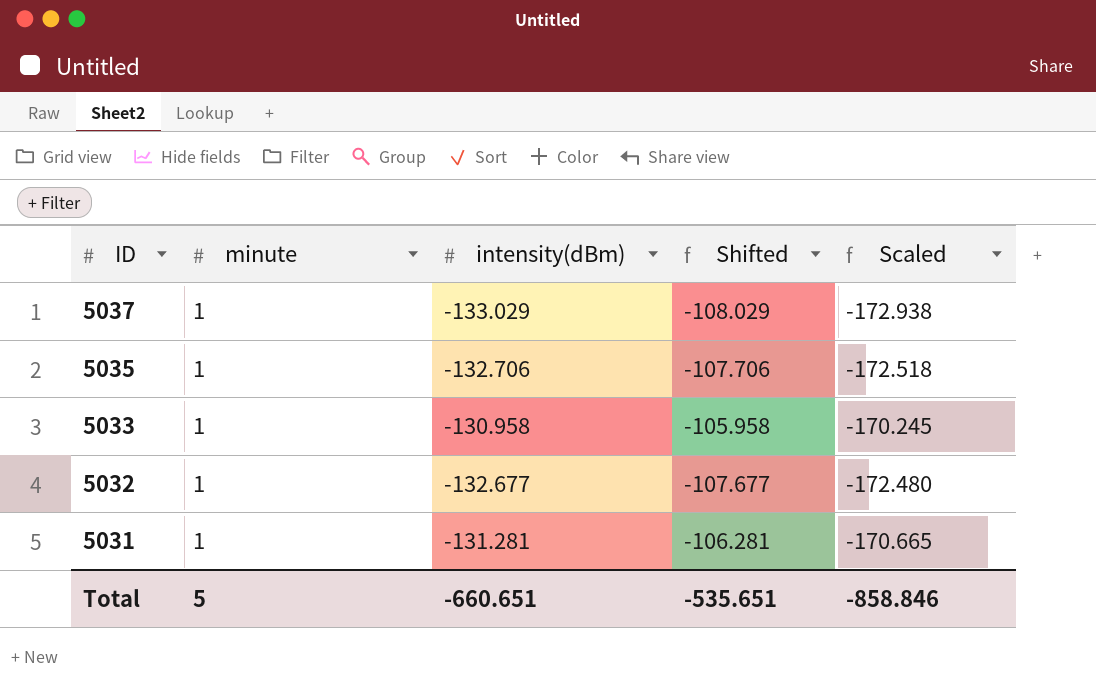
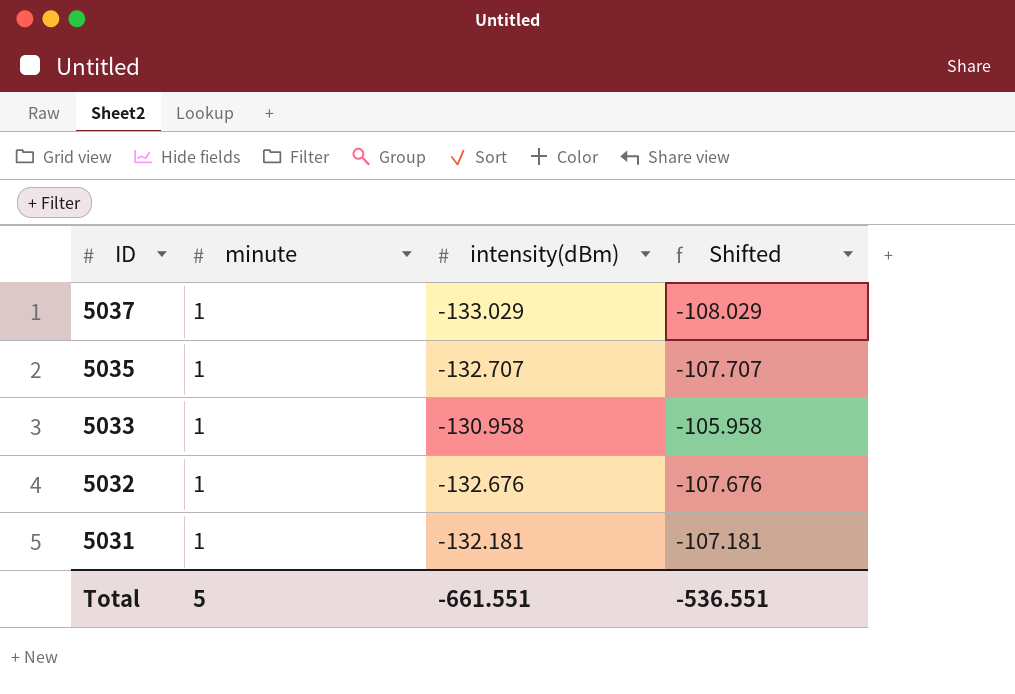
column Scaled | formula: [intensity(dBm)] * 1.3 -> none
5035 | intensity(dBm): -132.706 -> -132.707
5035 | Shifted: -107.706 -> -107.707
5032 | intensity(dBm): -132.677 -> -132.676
5032 | Shifted: -107.677 -> -107.676
5031 | intensity(dBm): -131.281 -> -132.181
5031 | Shifted: -106.281 -> -107.181
Total | intensity(dBm): -660.651 -> -661.551
Total | Shifted: -535.651 -> -536.551

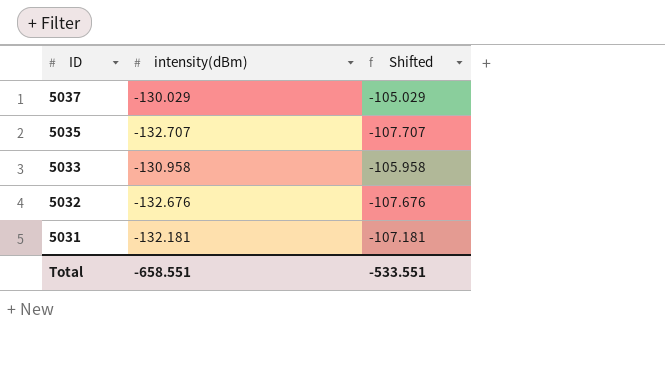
column minute | position: 2 -> none
5037 | intensity(dBm): -133.029 -> -130.029
5037 | Shifted: -108.029 -> -105.029
Total | intensity(dBm): -661.551 -> -658.551
Total | Shifted: -536.551 -> -533.551

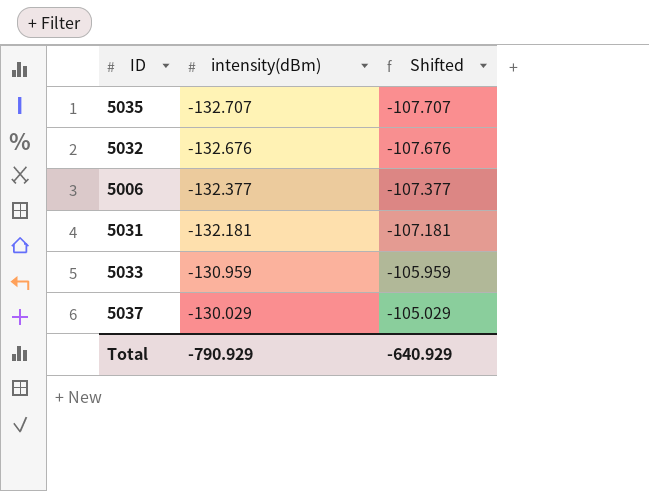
row order: ID descending -> intensity(dBm) ascending
row 5006: none -> -132.377 | -107.377
5033 | intensity(dBm): -130.958 -> -130.959
5033 | Shifted: -105.958 -> -105.959
Total | intensity(dBm): -658.551 -> -790.929
Total | Shifted: -533.551 -> -640.929

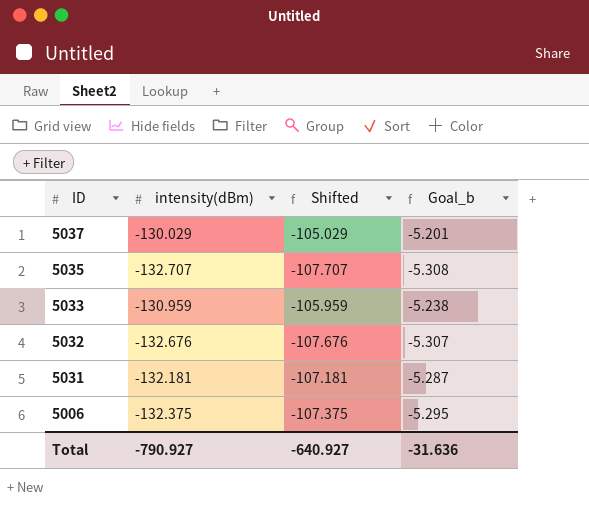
row order: intensity(dBm) ascending -> ID descending
column Goal_b | formula: none -> [intensity(dBm)] * 0.04
5006 | intensity(dBm): -132.377 -> -132.375
5006 | Shifted: -107.377 -> -107.375
Total | intensity(dBm): -790.929 -> -790.927
Total | Shifted: -640.929 -> -640.927

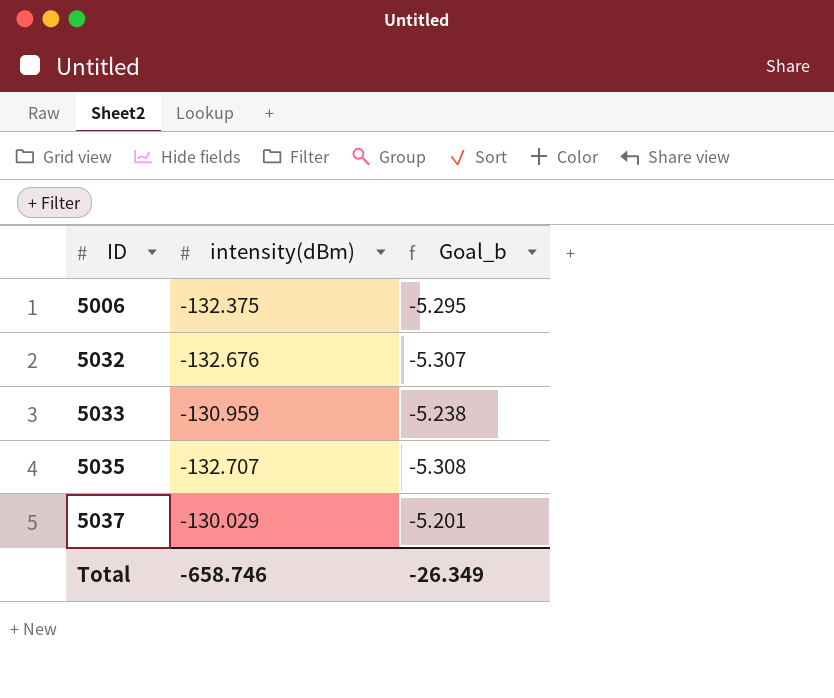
row order: ID descending -> ID ascending
column Shifted | formula: [intensity(dBm)] + 25 -> none
row 5031: -132.181 | -107.181 | -5.287 -> none
Total | intensity(dBm): -790.927 -> -658.746
Total | Goal_b: -31.636 -> -26.349

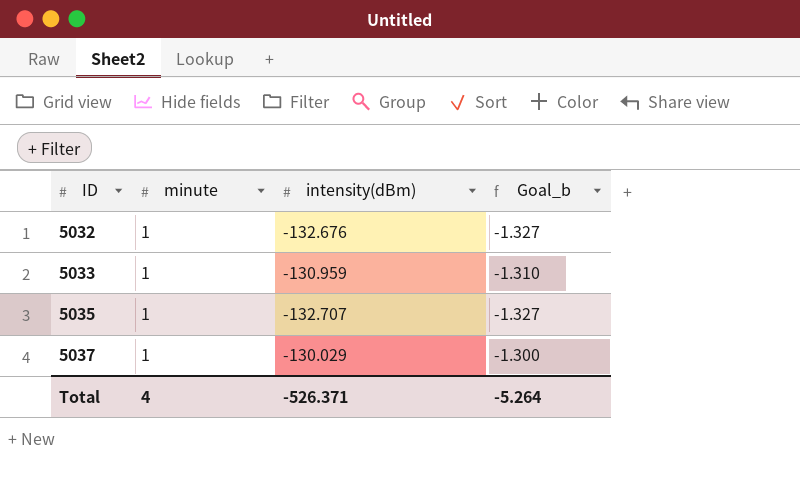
column minute | position: none -> 2
column Goal_b | formula: [intensity(dBm)] * 0.04 -> [intensity(dBm)] * 0.01
row 5006: -132.375 | -5.295 -> none
Total | intensity(dBm): -658.746 -> -526.371
Total | Goal_b: -26.349 -> -5.264

